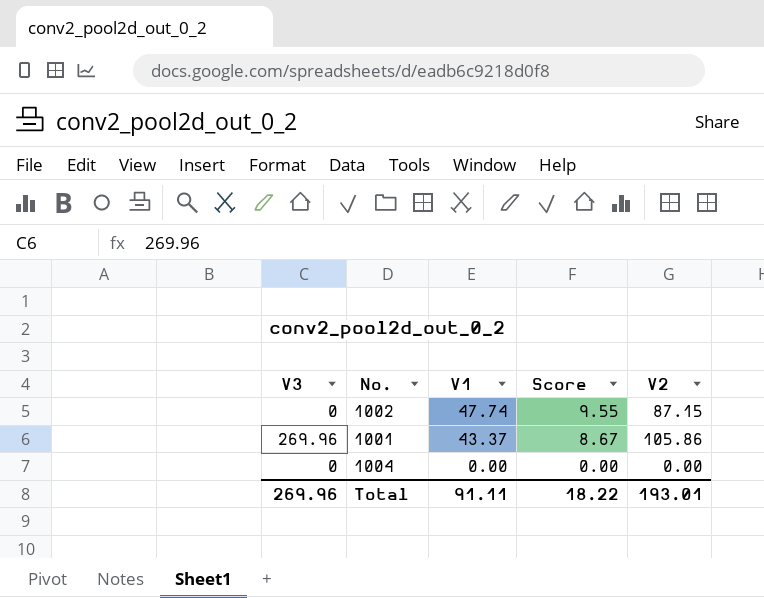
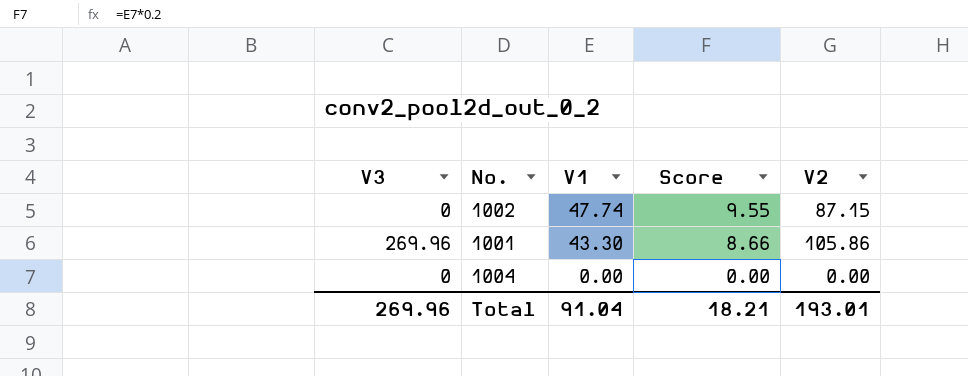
1001 | V1: 43.37 -> 43.30
1001 | Score: 8.67 -> 8.66
Total | V1: 91.11 -> 91.04
Total | Score: 18.22 -> 18.21

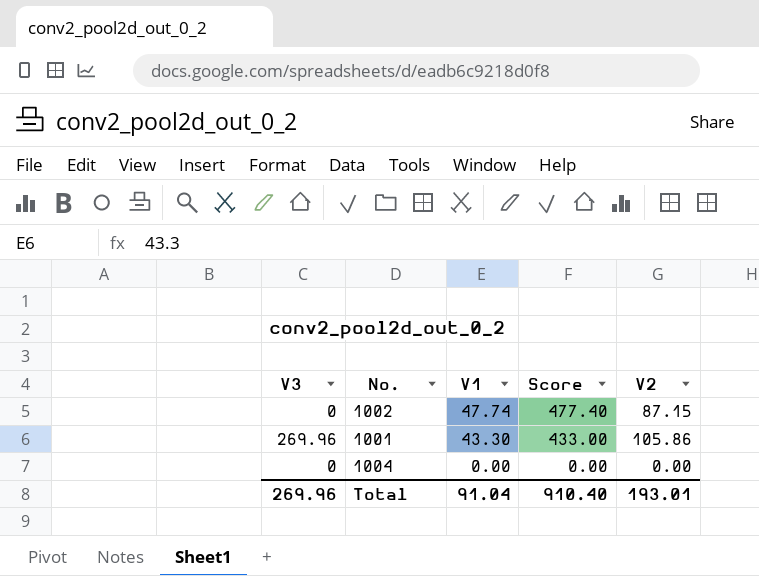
column Score | formula: [V1] * 0.2 -> [V1] * 10
Total | Score: 18.21 -> 910.40

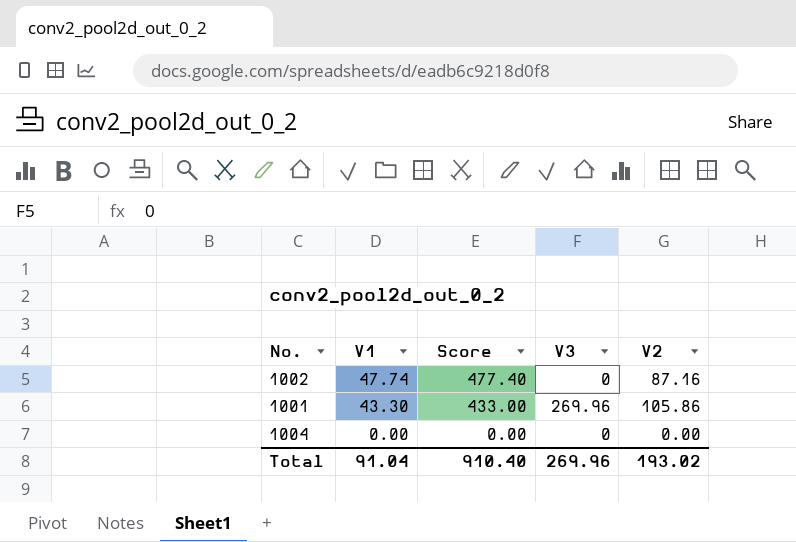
column V3 | position: 1 -> 4
1002 | V2: 87.15 -> 87.16
Total | V2: 193.01 -> 193.02

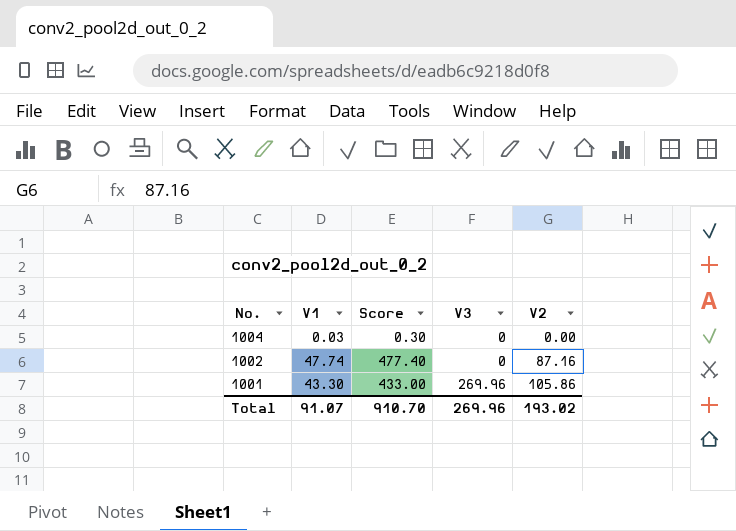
row order: V1 descending -> No. descending
1004 | V1: 0.00 -> 0.03
1004 | Score: 0.00 -> 0.30
Total | V1: 91.04 -> 91.07
Total | Score: 910.40 -> 910.70

